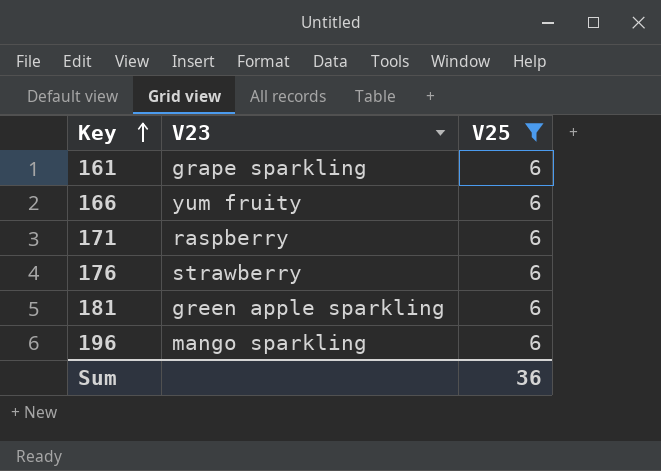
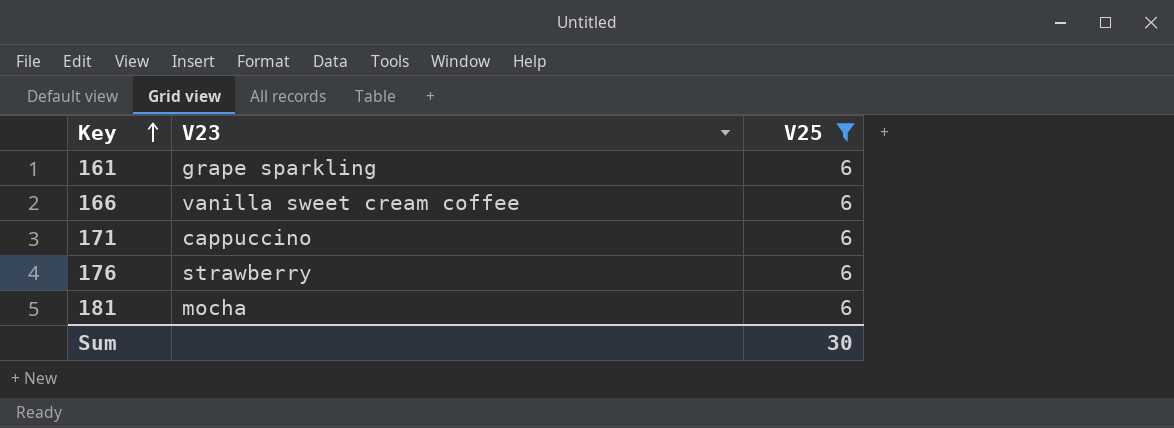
row 196: mango sparkling | 6 -> none
166 | V23: yum fruity -> vanilla sweet cream coffee
171 | V23: raspberry -> cappuccino
181 | V23: green apple sparkling -> mocha
Sum | V25: 36 -> 30

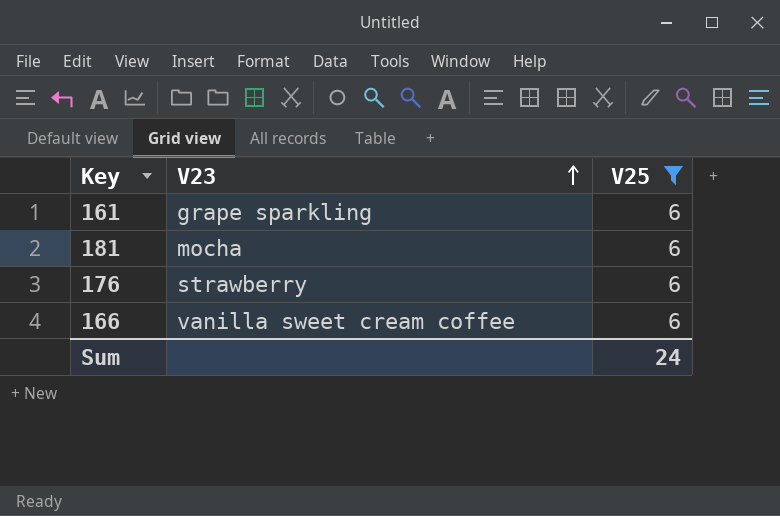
row order: Key ascending -> V23 ascending
row 171: cappuccino | 6 -> none
Sum | V25: 30 -> 24

